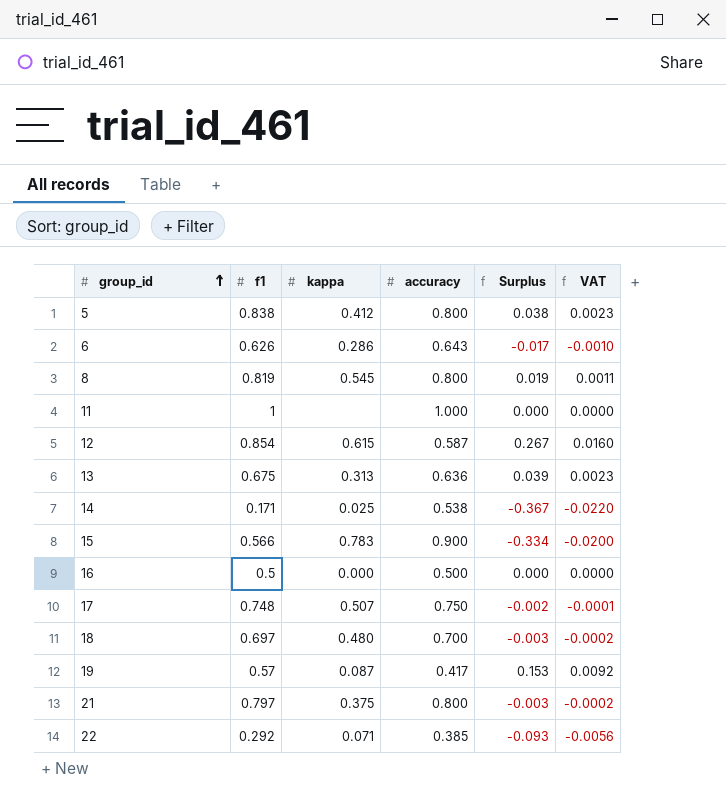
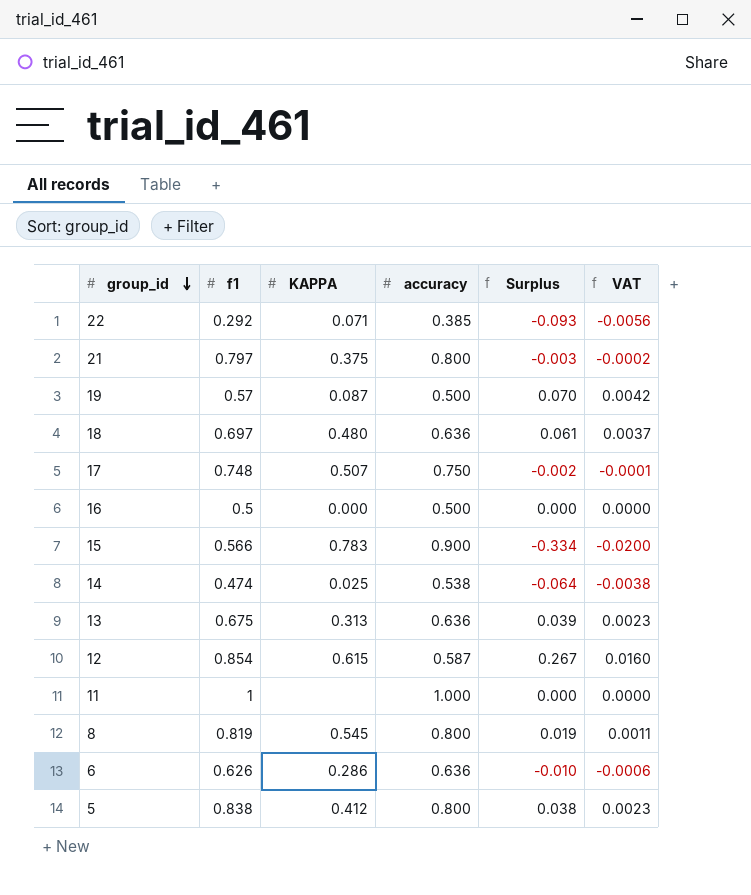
row order: group_id ascending -> group_id descending
column name: kappa -> KAPPA
19 | accuracy: 0.417 -> 0.500
19 | Surplus: 0.153 -> 0.070
19 | VAT: 0.0092 -> 0.0042
18 | accuracy: 0.700 -> 0.636
18 | Surplus: -0.003 -> 0.061
18 | VAT: -0.0002 -> 0.0037
14 | f1: 0.171 -> 0.474
14 | Surplus: -0.367 -> -0.064
14 | VAT: -0.0220 -> -0.0038
6 | accuracy: 0.643 -> 0.636
6 | Surplus: -0.017 -> -0.010
6 | VAT: -0.0010 -> -0.0006

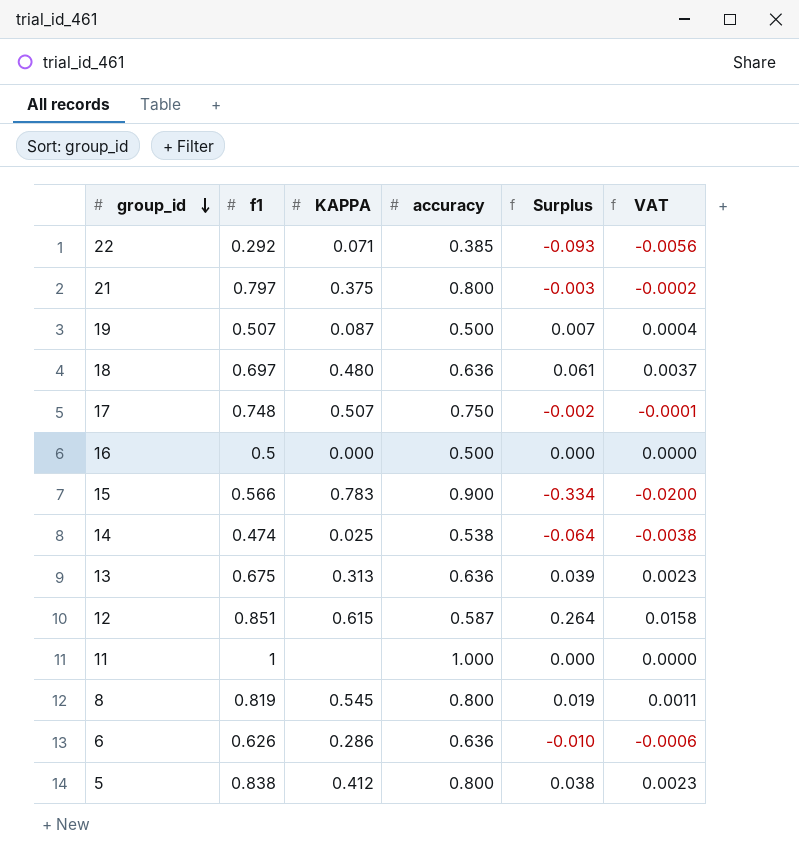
19 | f1: 0.57 -> 0.507
19 | Surplus: 0.070 -> 0.007
19 | VAT: 0.0042 -> 0.0004
12 | f1: 0.854 -> 0.851
12 | Surplus: 0.267 -> 0.264
12 | VAT: 0.0160 -> 0.0158

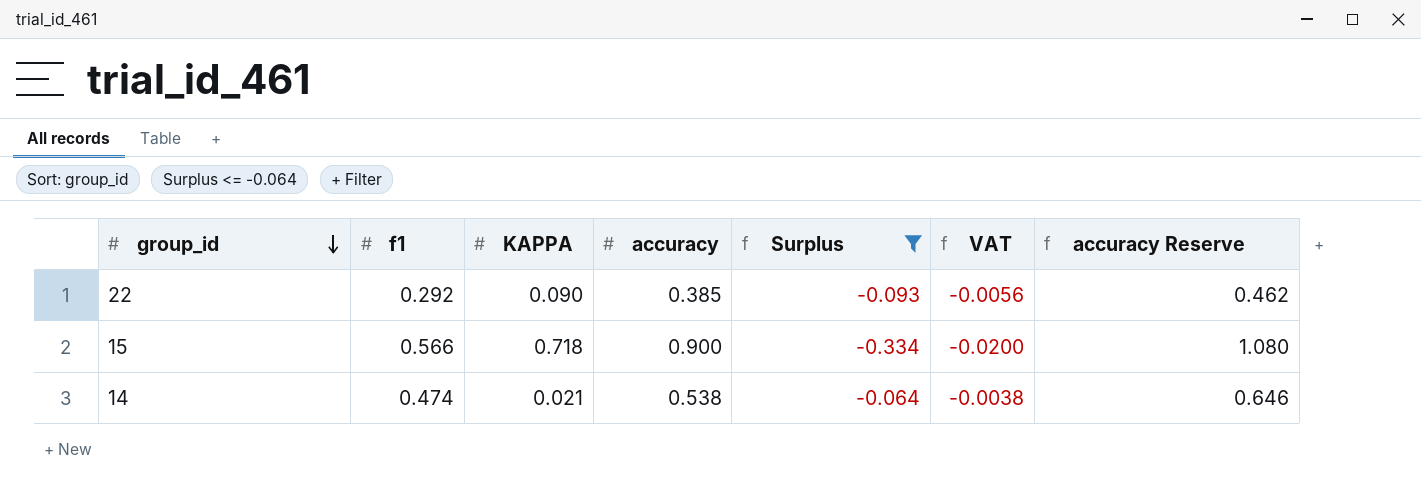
filter: none -> Surplus <= -0.064
column accuracy Reserve | formula: none -> [accuracy] * 1.2
22 | KAPPA: 0.071 -> 0.090
15 | KAPPA: 0.783 -> 0.718
14 | KAPPA: 0.025 -> 0.021

